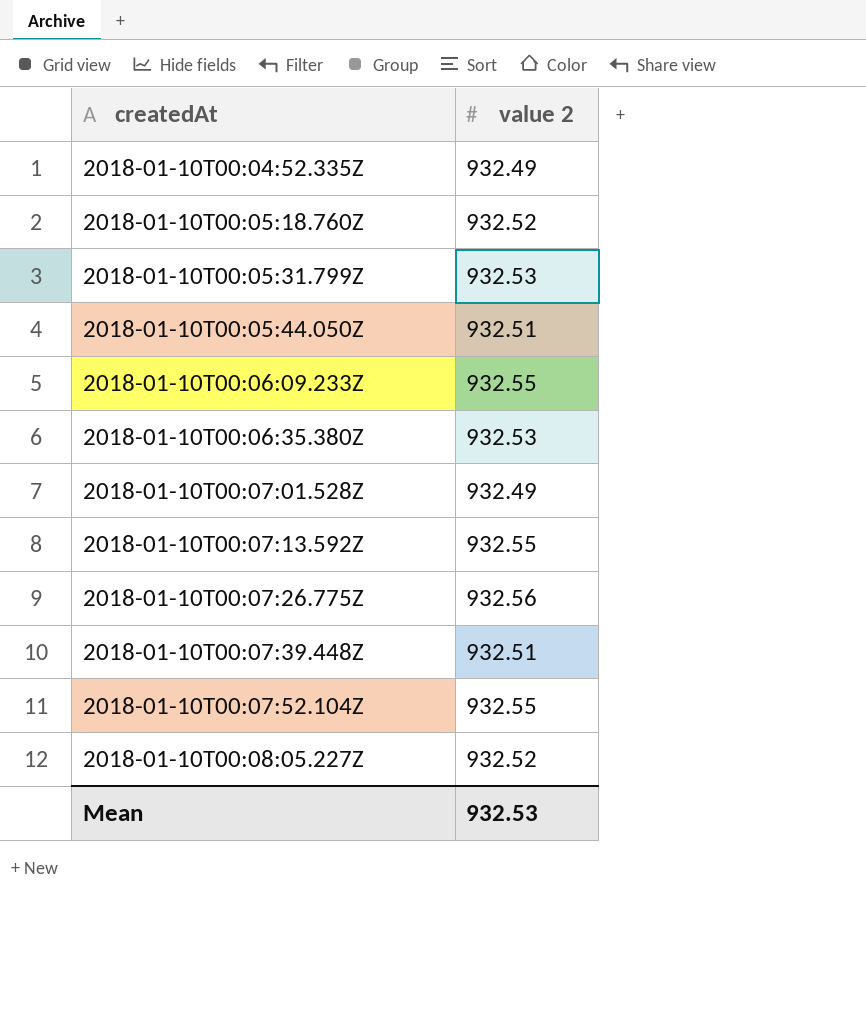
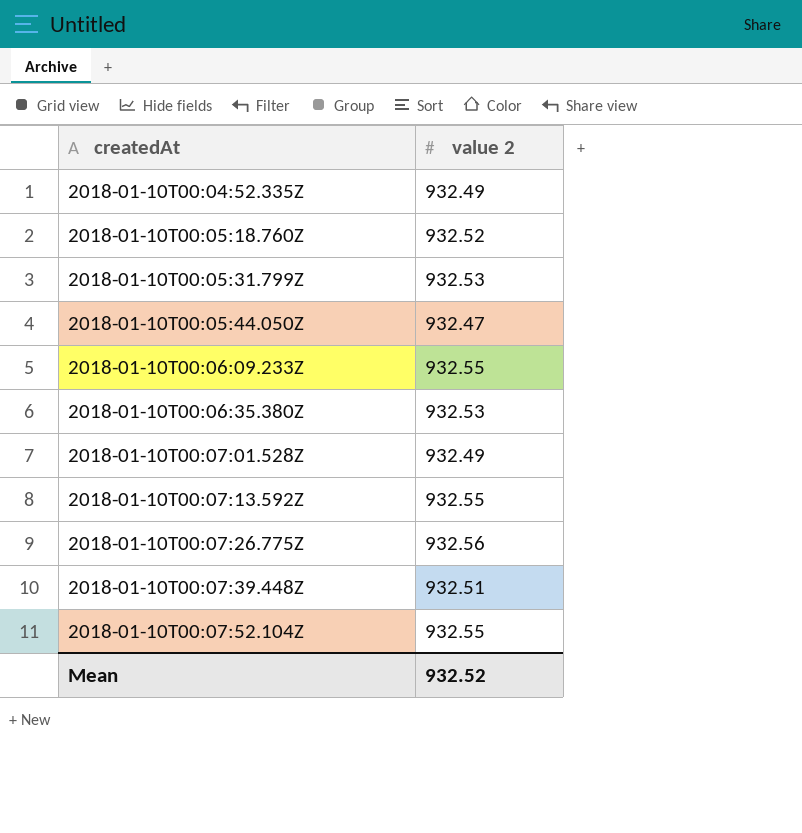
row 2018-01-10T00:08:05.227Z: 932.52 -> none
2018-01-10T00:05:44.050Z | value 2: 932.51 -> 932.47
Mean | value 2: 932.53 -> 932.52

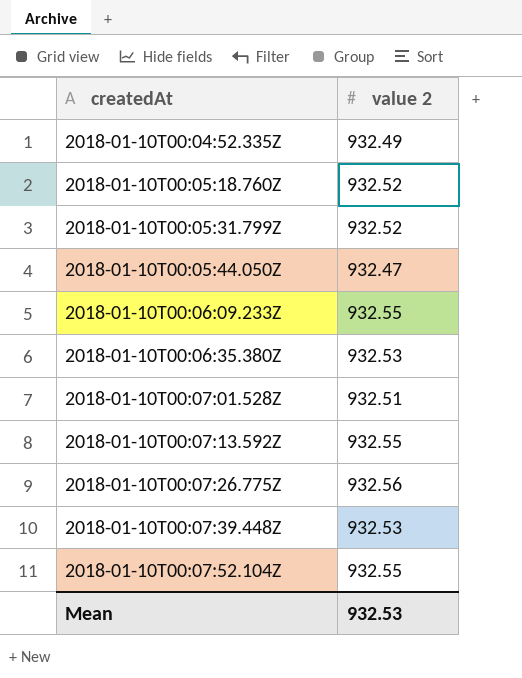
2018-01-10T00:05:31.799Z | value 2: 932.53 -> 932.52
2018-01-10T00:07:01.528Z | value 2: 932.49 -> 932.51
2018-01-10T00:07:39.448Z | value 2: 932.51 -> 932.53
Mean | value 2: 932.52 -> 932.53

